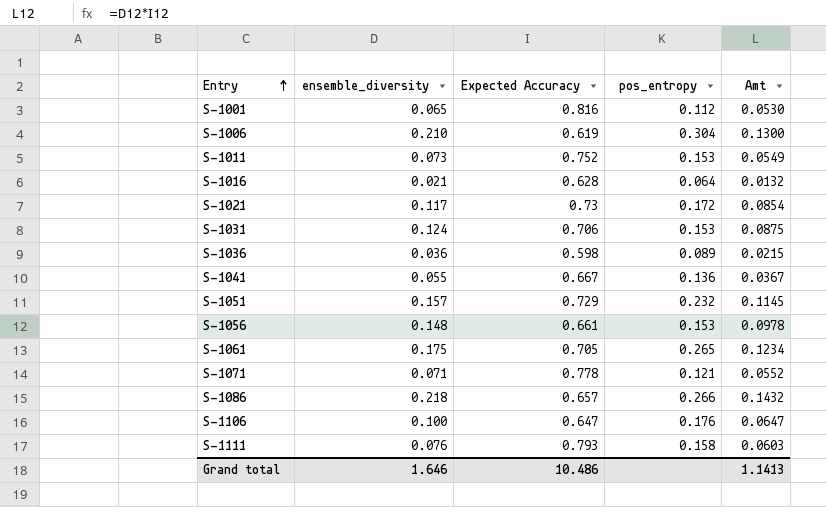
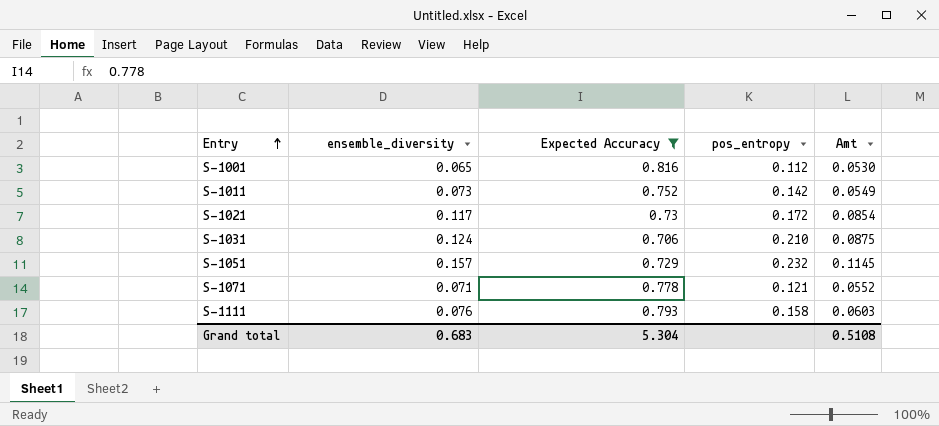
filter: none -> Expected Accuracy >= 0.706
S-1011 | pos_entropy: 0.153 -> 0.142
S-1031 | pos_entropy: 0.153 -> 0.210
Grand total | ensemble_diversity: 1.646 -> 0.683
Grand total | Expected Accuracy: 10.486 -> 5.304
Grand total | Amt: 1.1413 -> 0.5108

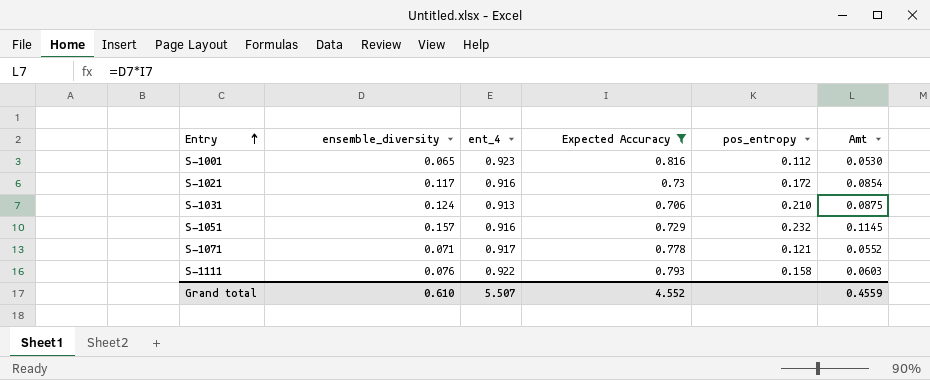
column ent_4 | position: none -> 3
row S-1011: 0.073 | 0.752 | 0.142 | 0.0549 -> none
Grand total | ensemble_diversity: 0.683 -> 0.610
Grand total | Expected Accuracy: 5.304 -> 4.552
Grand total | Amt: 0.5108 -> 0.4559

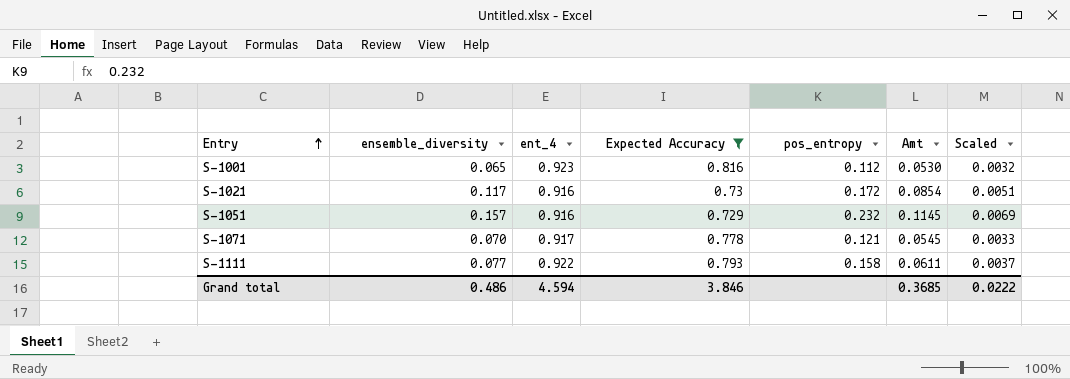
column Scaled | formula: none -> [Amt] * 0.06
row S-1031: 0.124 | 0.913 | 0.706 | 0.210 | 0.0875 -> none
S-1071 | ensemble_diversity: 0.071 -> 0.070
S-1071 | Amt: 0.0552 -> 0.0545
S-1111 | ensemble_diversity: 0.076 -> 0.077
S-1111 | Amt: 0.0603 -> 0.0611
Grand total | ensemble_diversity: 0.610 -> 0.486
Grand total | ent_4: 5.507 -> 4.594
Grand total | Expected Accuracy: 4.552 -> 3.846
Grand total | Amt: 0.4559 -> 0.3685

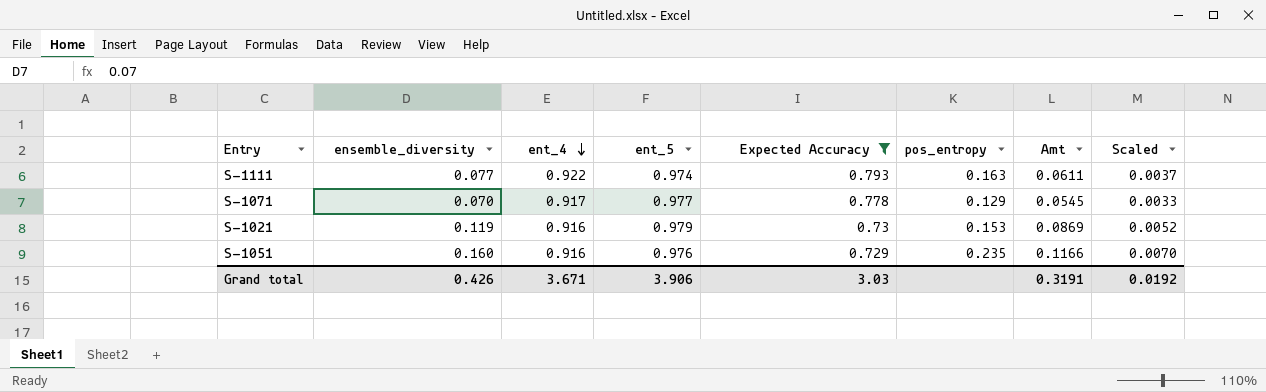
row order: Entry ascending -> ent_4 descending
column ent_5 | position: none -> 4
row S-1001: 0.065 | 0.923 | 0.816 | 0.112 | 0.0530 | 0.0032 -> none
S-1111 | pos_entropy: 0.158 -> 0.163
S-1071 | pos_entropy: 0.121 -> 0.129
S-1021 | ensemble_diversity: 0.117 -> 0.119
S-1021 | pos_entropy: 0.172 -> 0.153
S-1021 | Amt: 0.0854 -> 0.0869
S-1021 | Scaled: 0.0051 -> 0.0052
S-1051 | ensemble_diversity: 0.157 -> 0.160
S-1051 | pos_entropy: 0.232 -> 0.235
S-1051 | Amt: 0.1145 -> 0.1166
S-1051 | Scaled: 0.0069 -> 0.0070
Grand total | ensemble_diversity: 0.486 -> 0.426
Grand total | ent_4: 4.594 -> 3.671
Grand total | Expected Accuracy: 3.846 -> 3.03
Grand total | Amt: 0.3685 -> 0.3191
Grand total | Scaled: 0.0222 -> 0.0192

